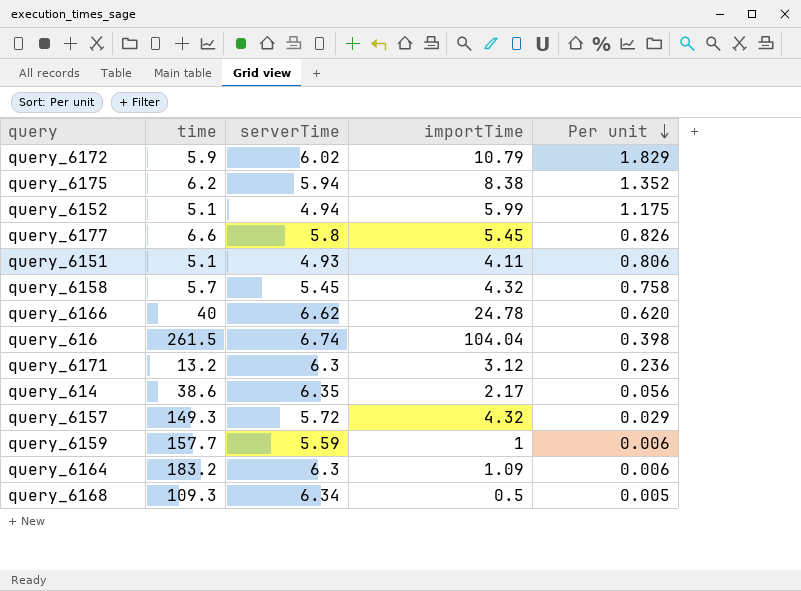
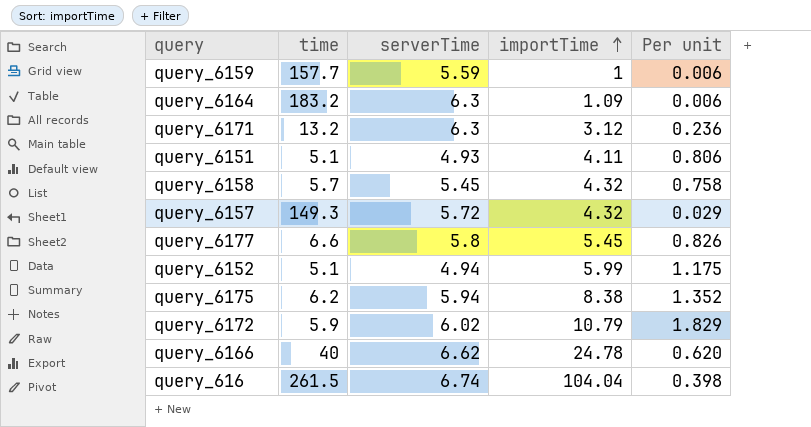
row order: Per unit descending -> importTime ascending
row query_614: 38.6 | 6.35 | 2.17 | 0.056 -> none
row query_6168: 109.3 | 6.34 | 0.5 | 0.005 -> none

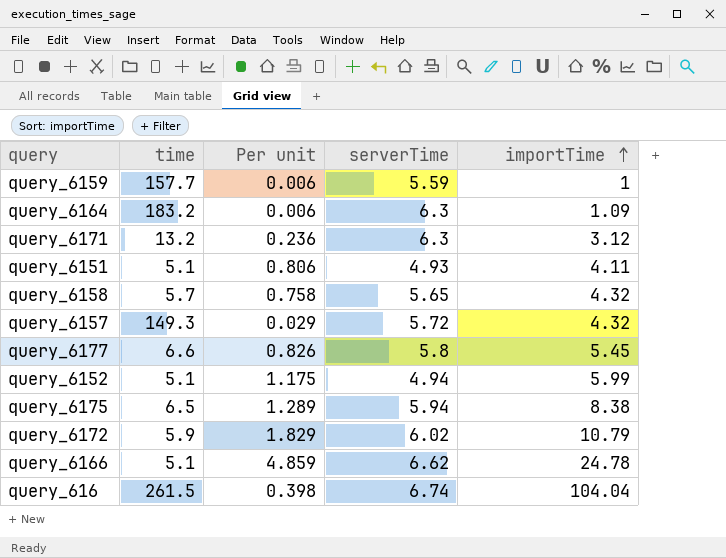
column Per unit | position: 5 -> 3
query_6158 | serverTime: 5.45 -> 5.65
query_6175 | time: 6.2 -> 6.5
query_6175 | Per unit: 1.352 -> 1.289
query_6166 | time: 40 -> 5.1
query_6166 | Per unit: 0.620 -> 4.859

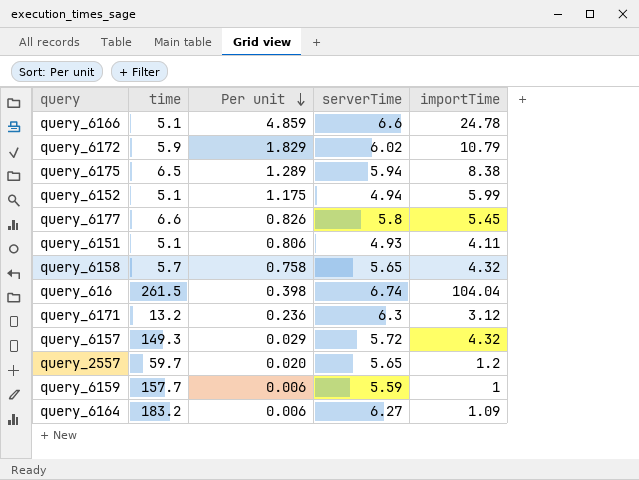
row order: importTime ascending -> Per unit descending
query_6166 | serverTime: 6.62 -> 6.6
row query_2557: none -> 59.7 | 0.020 | 5.65 | 1.2
query_6164 | serverTime: 6.3 -> 6.27

